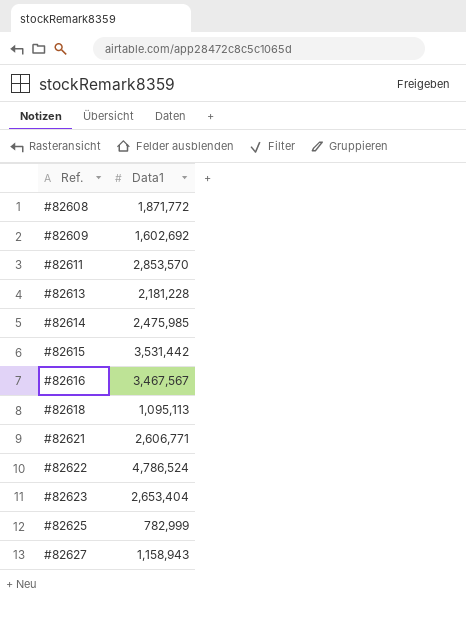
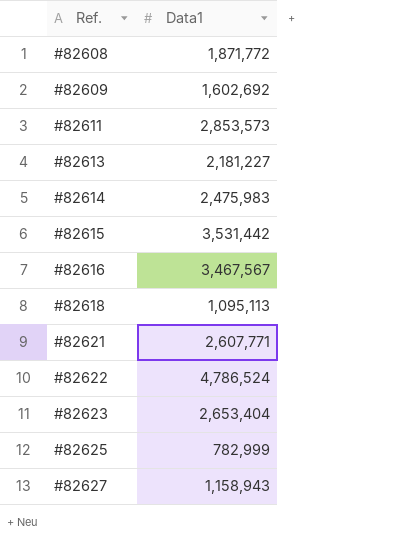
#82611 | Data1: 2,853,570 -> 2,853,573
#82613 | Data1: 2,181,228 -> 2,181,227
#82614 | Data1: 2,475,985 -> 2,475,983
#82621 | Data1: 2,606,771 -> 2,607,771

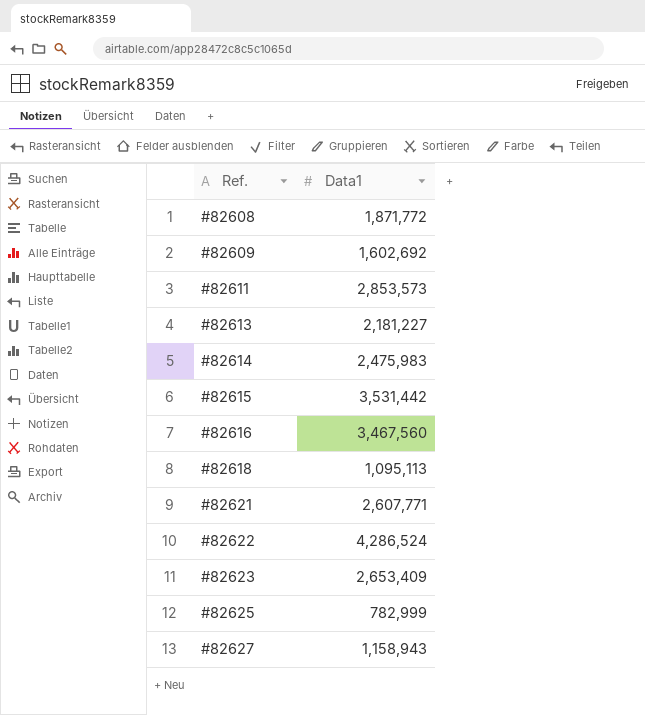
#82616 | Data1: 3,467,567 -> 3,467,560
#82622 | Data1: 4,786,524 -> 4,286,524
#82623 | Data1: 2,653,404 -> 2,653,409

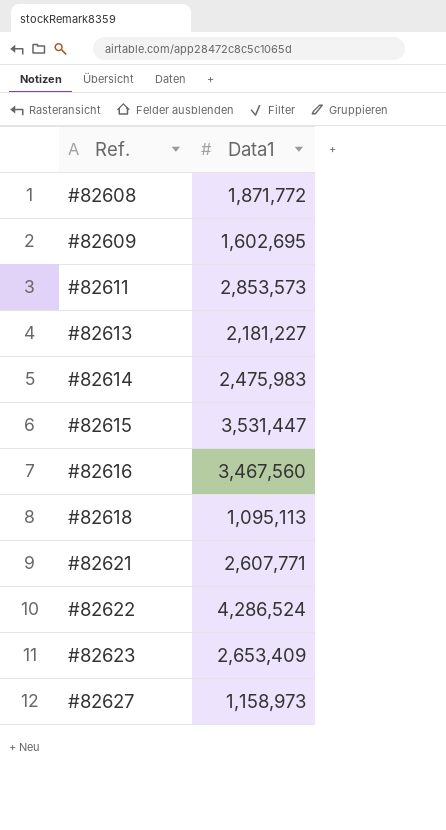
row #82625: 782,999 -> none
#82609 | Data1: 1,602,692 -> 1,602,695
#82615 | Data1: 3,531,442 -> 3,531,447
#82627 | Data1: 1,158,943 -> 1,158,973

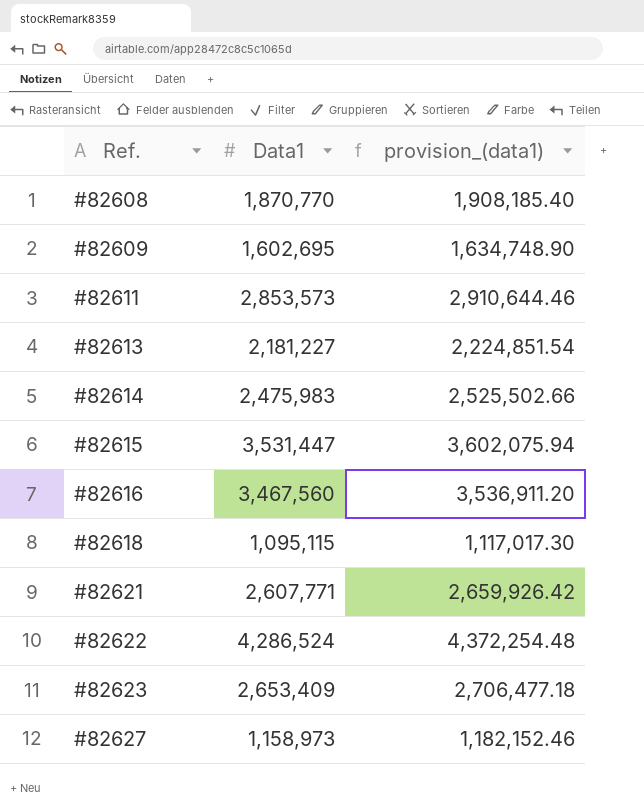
column provision_(data1) | formula: none -> [Data1] * 1.02
#82608 | Data1: 1,871,772 -> 1,870,770
#82618 | Data1: 1,095,113 -> 1,095,115

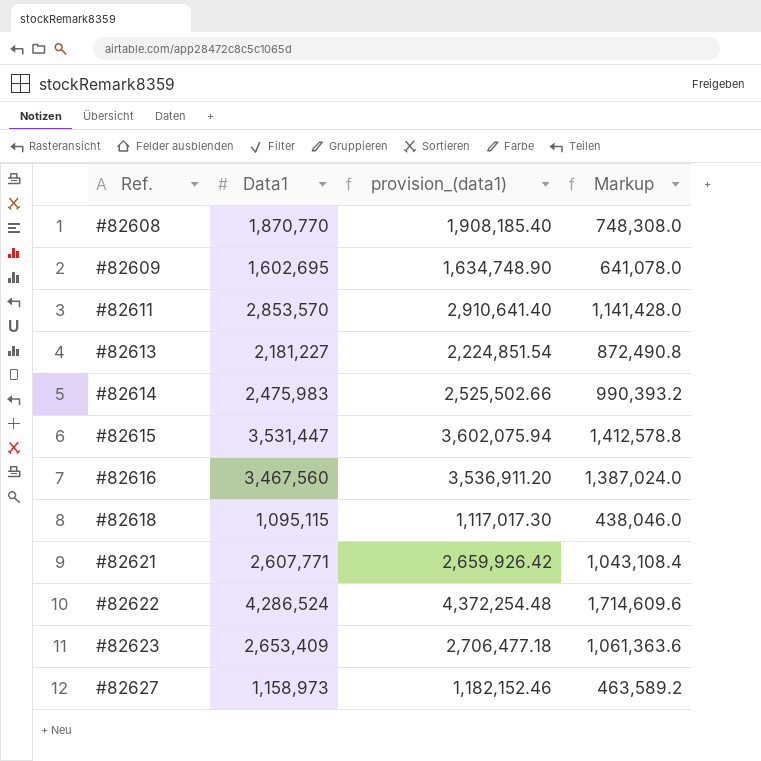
column Markup | formula: none -> [Data1] * 0.4
#82611 | Data1: 2,853,573 -> 2,853,570
#82611 | provision_(data1): 2,910,644.46 -> 2,910,641.40

